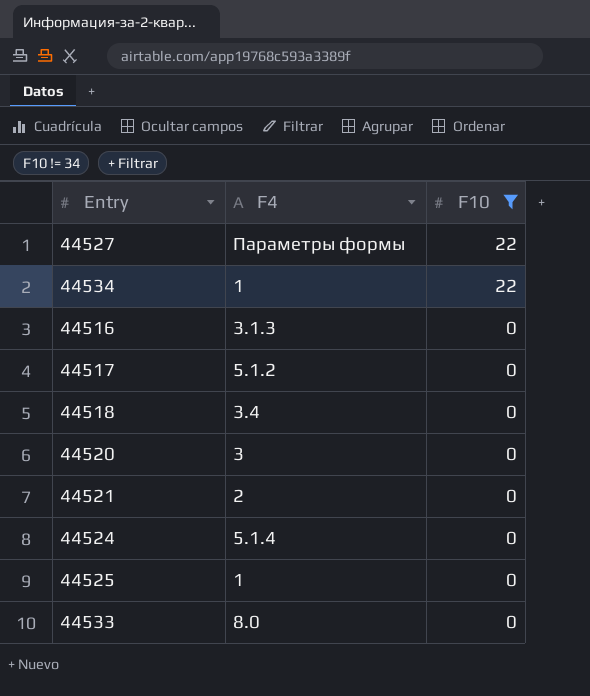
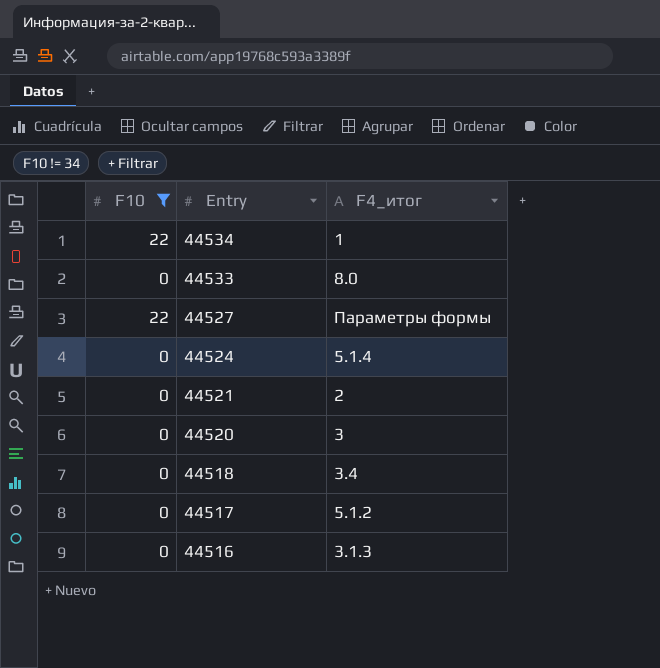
row order: F10 descending -> Entry descending
column F10 | position: 3 -> 1
column name: F4 -> F4_итог
row 44525: 1 | 0 -> none

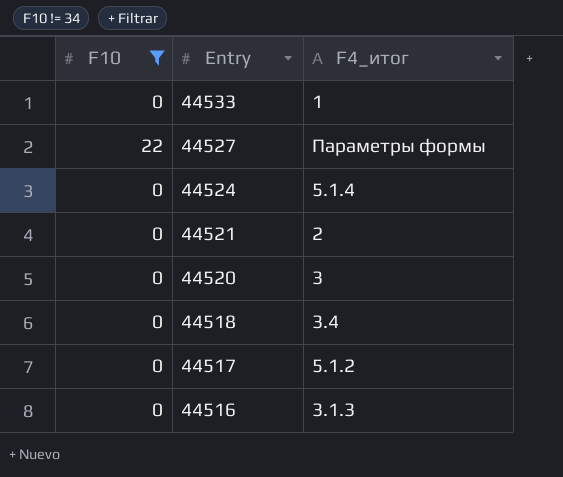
row 44534: 22 | 1 -> none
44533 | F4_итог: 8.0 -> 1

